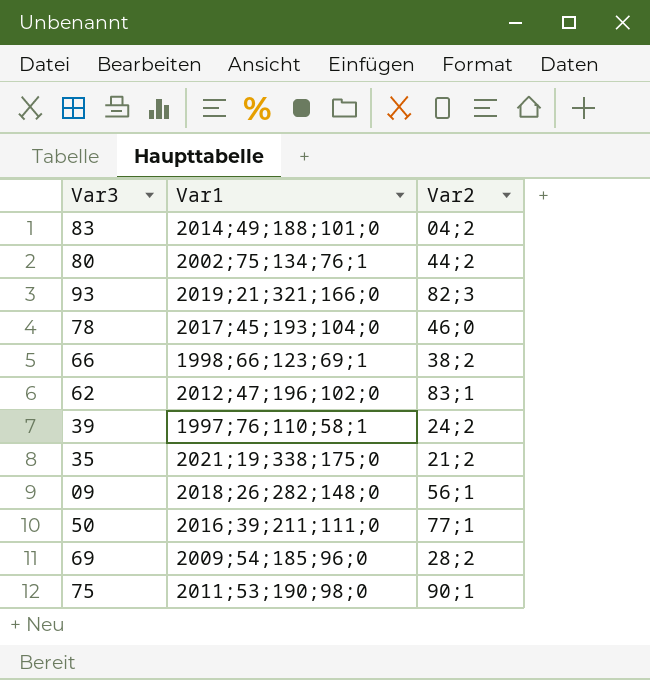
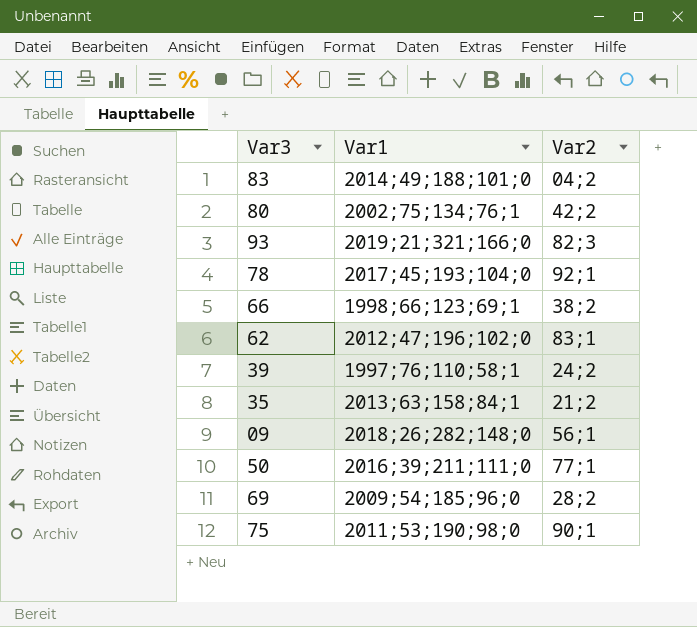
80 | Var2: 44;2 -> 42;2
78 | Var2: 46;0 -> 92;1
35 | Var1: 2021;19;338;175;0 -> 2013;63;158;84;1

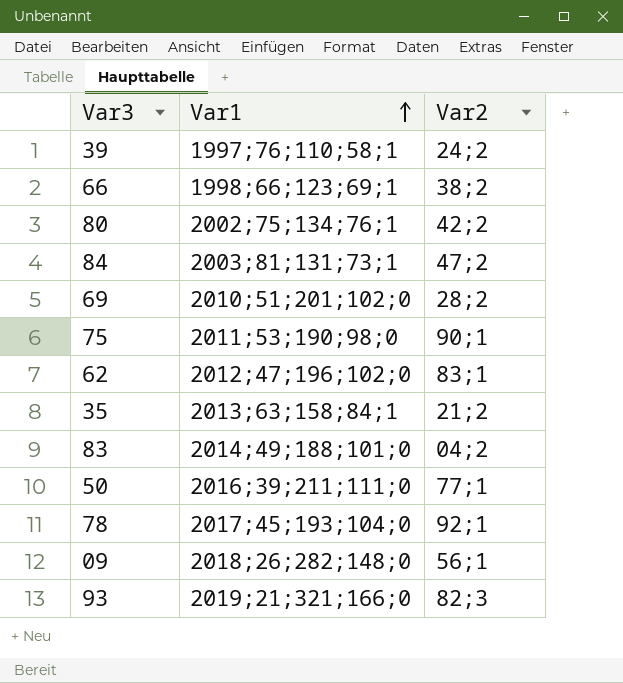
row order: none -> Var1 ascending
row 84: none -> 2003;81;131;73;1 | 47;2
69 | Var1: 2009;54;185;96;0 -> 2010;51;201;102;0

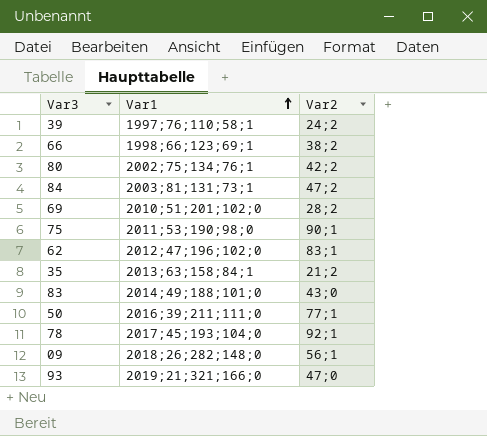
83 | Var2: 04;2 -> 43;0
93 | Var2: 82;3 -> 47;0

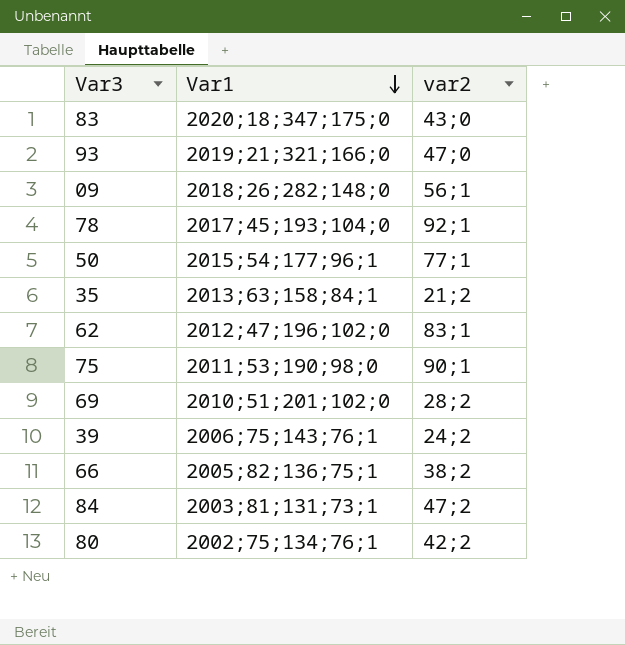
row order: Var1 ascending -> Var1 descending
column name: Var2 -> var2
83 | Var1: 2014;49;188;101;0 -> 2020;18;347;175;0
50 | Var1: 2016;39;211;111;0 -> 2015;54;177;96;1
39 | Var1: 1997;76;110;58;1 -> 2006;75;143;76;1
66 | Var1: 1998;66;123;69;1 -> 2005;82;136;75;1

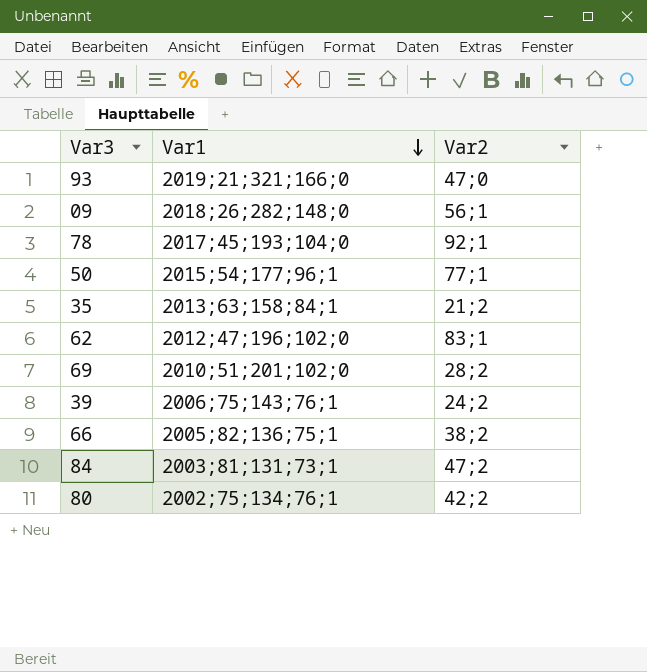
column name: var2 -> Var2
row 83: 2020;18;347;175;0 | 43;0 -> none
row 75: 2011;53;190;98;0 | 90;1 -> none

